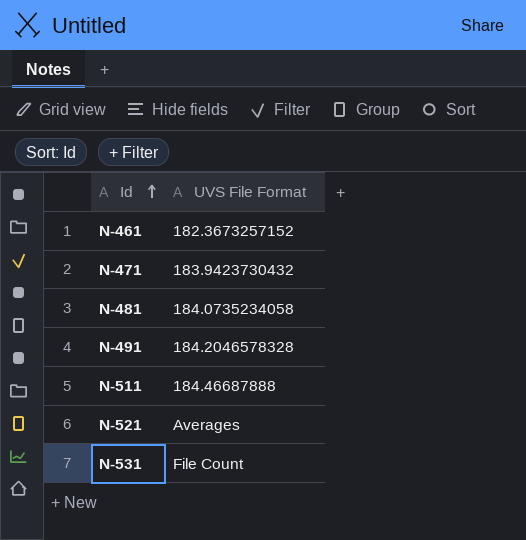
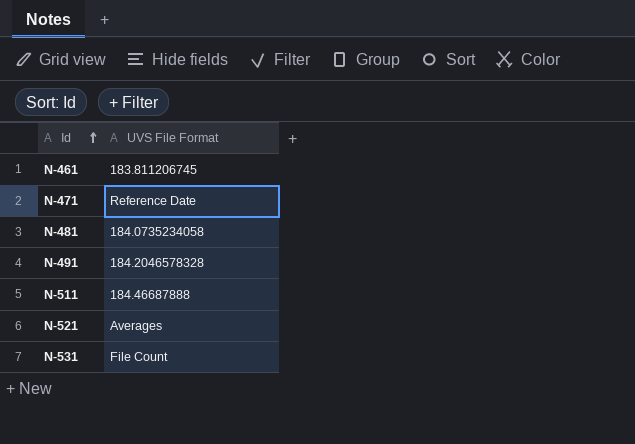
N-461 | UVS File Format: 182.3673257152 -> 183.811206745
N-471 | UVS File Format: 183.9423730432 -> Reference Date

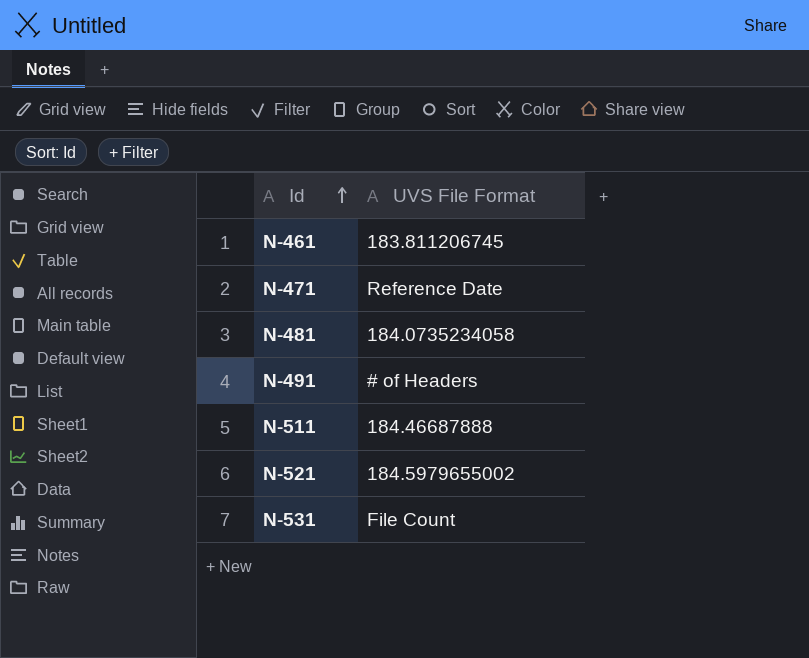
N-491 | UVS File Format: 184.2046578328 -> # of Headers
N-521 | UVS File Format: Averages -> 184.5979655002

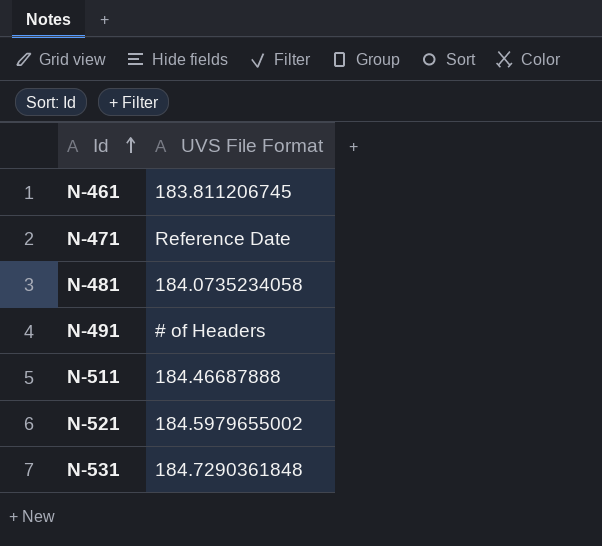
N-531 | UVS File Format: File Count -> 184.7290361848

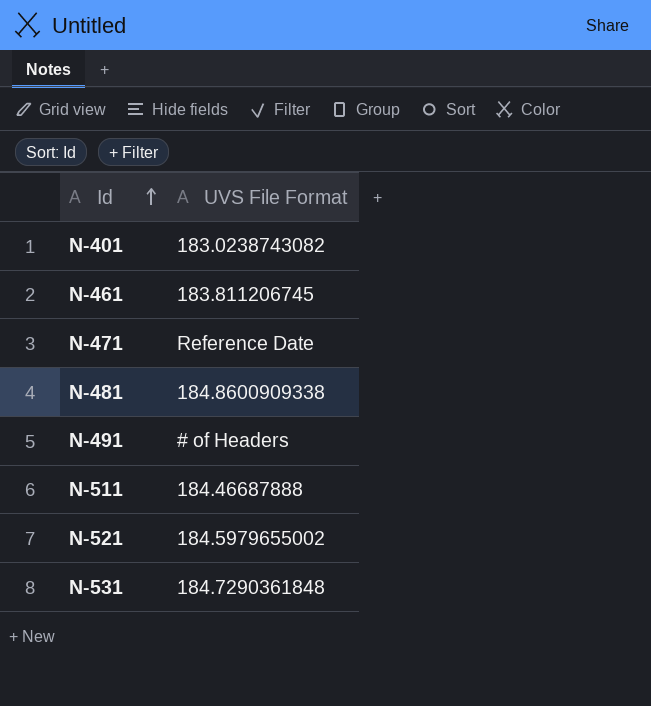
row N-401: none -> 183.0238743082
N-481 | UVS File Format: 184.0735234058 -> 184.8600909338

